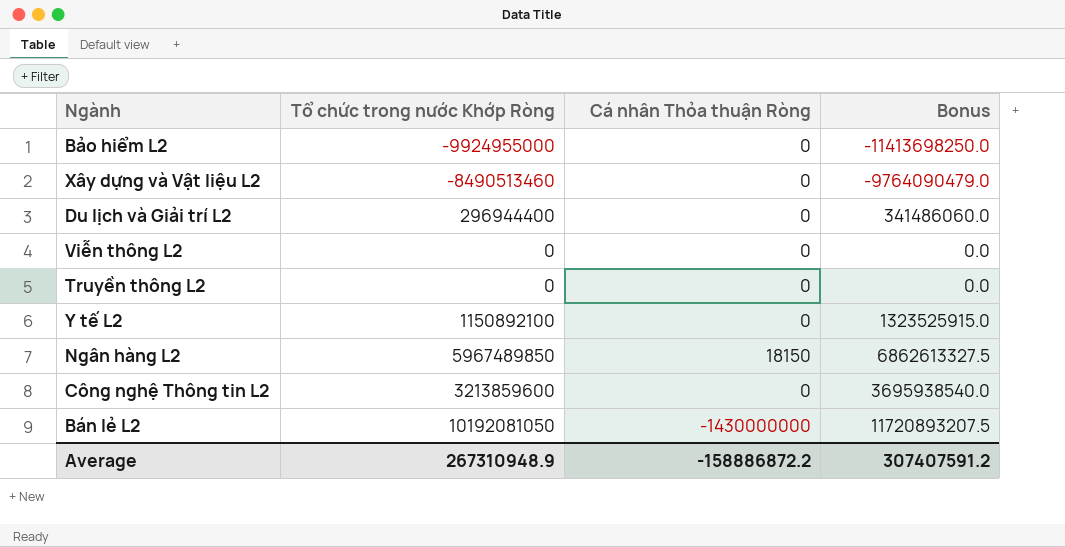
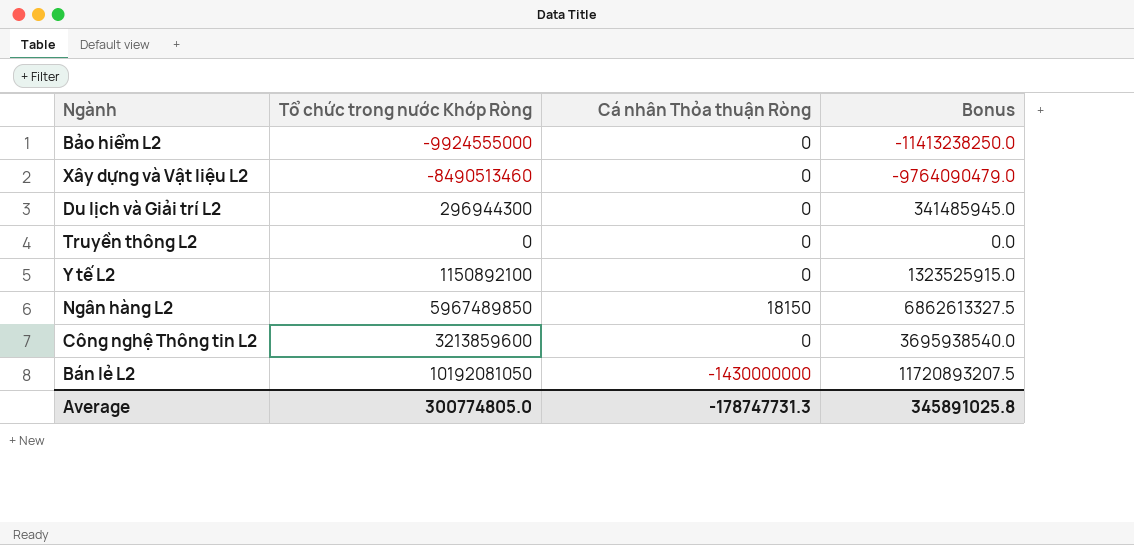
row Viễn thông L2: 0 | 0 | 0.0 -> none
Bảo hiểm L2 | Tổ chức trong nước Khớp Ròng: -9924955000 -> -9924555000
Bảo hiểm L2 | Bonus: -11413698250.0 -> -11413238250.0
Du lịch và Giải trí L2 | Tổ chức trong nước Khớp Ròng: 296944400 -> 296944300
Du lịch và Giải trí L2 | Bonus: 341486060.0 -> 341485945.0
Average | Tổ chức trong nước Khớp Ròng: 267310948.9 -> 300774805.0
Average | Cá nhân Thỏa thuận Ròng: -158886872.2 -> -178747731.3
Average | Bonus: 307407591.2 -> 345891025.8

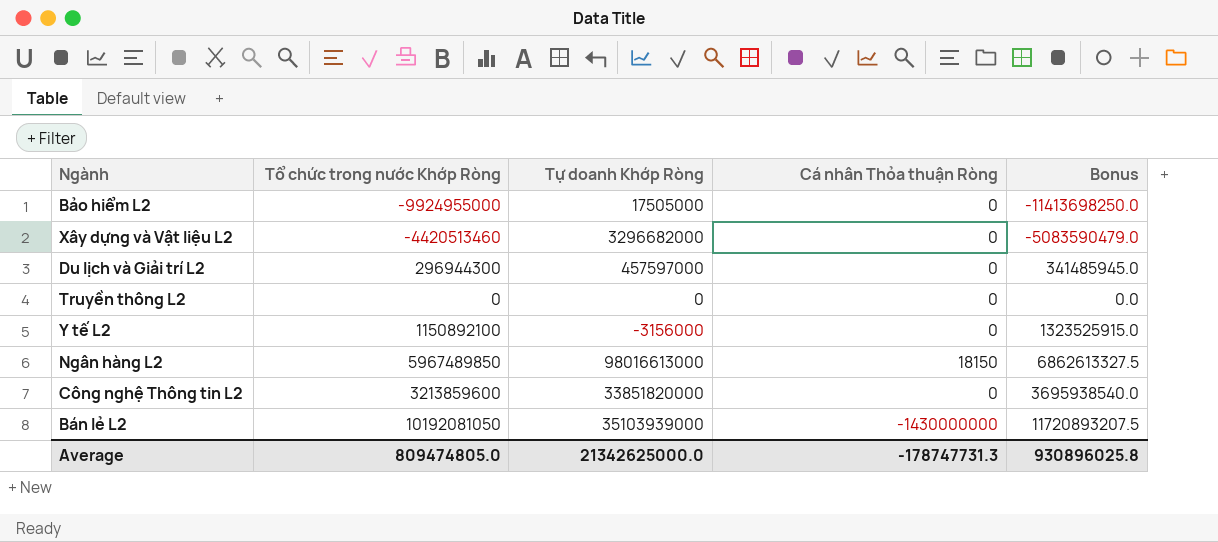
column Tự doanh Khớp Ròng | position: none -> 3
Bảo hiểm L2 | Tổ chức trong nước Khớp Ròng: -9924555000 -> -9924955000
Bảo hiểm L2 | Bonus: -11413238250.0 -> -11413698250.0
Xây dựng và Vật liệu L2 | Tổ chức trong nước Khớp Ròng: -8490513460 -> -4420513460
Xây dựng và Vật liệu L2 | Bonus: -9764090479.0 -> -5083590479.0
Average | Tổ chức trong nước Khớp Ròng: 300774805.0 -> 809474805.0
Average | Bonus: 345891025.8 -> 930896025.8

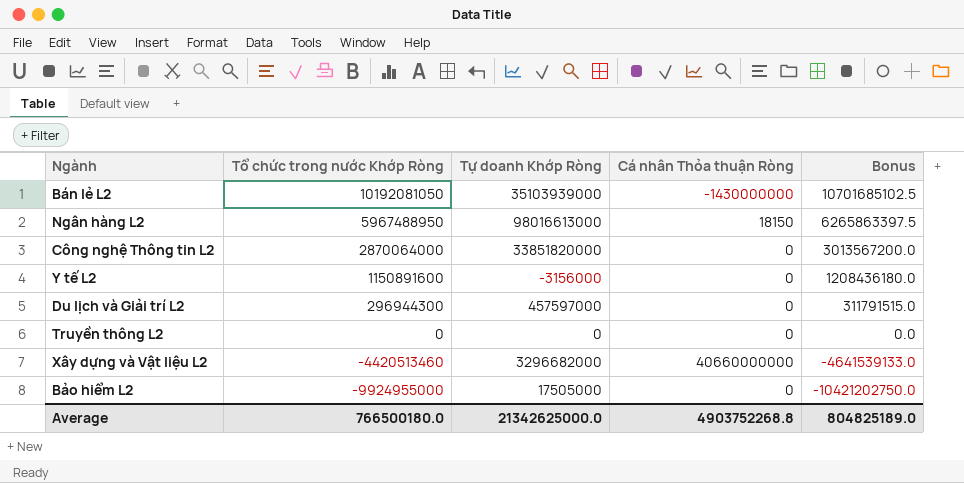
row order: none -> Tổ chức trong nước Khớp Ròng descending
column Bonus | formula: [Tổ chức trong nước Khớp Ròng] * 1.15 -> [Tổ chức trong nước Khớp Ròng] * 1.05
Ngân hàng L2 | Tổ chức trong nước Khớp Ròng: 5967489850 -> 5967488950
Công nghệ Thông tin L2 | Tổ chức trong nước Khớp Ròng: 3213859600 -> 2870064000
Y tế L2 | Tổ chức trong nước Khớp Ròng: 1150892100 -> 1150891600
Xây dựng và Vật liệu L2 | Cá nhân Thỏa thuận Ròng: 0 -> 40660000000
Average | Tổ chức trong nước Khớp Ròng: 809474805.0 -> 766500180.0
Average | Cá nhân Thỏa thuận Ròng: -178747731.3 -> 4903752268.8
Average | Bonus: 930896025.8 -> 804825189.0

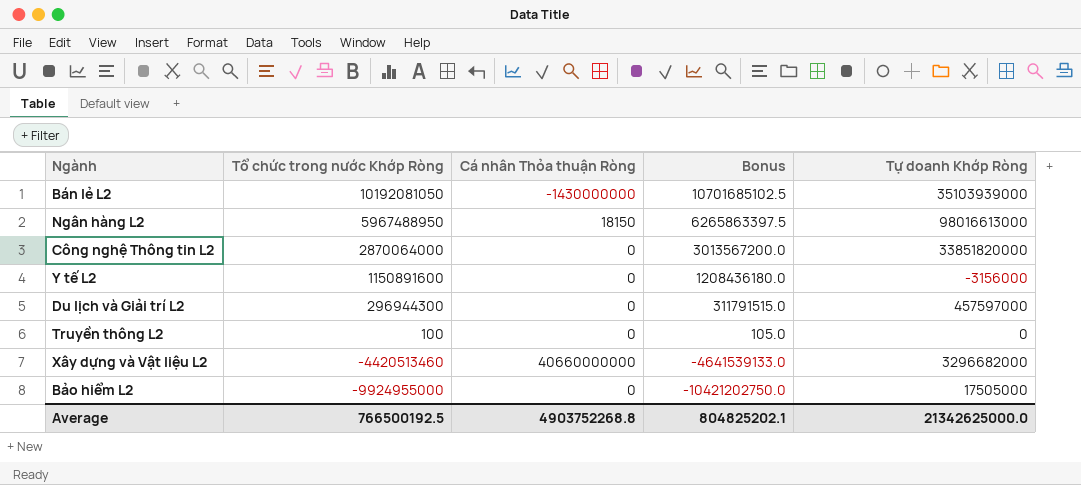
column Tự doanh Khớp Ròng | position: 3 -> 5
Truyền thông L2 | Tổ chức trong nước Khớp Ròng: 0 -> 100
Truyền thông L2 | Bonus: 0.0 -> 105.0
Average | Tổ chức trong nước Khớp Ròng: 766500180.0 -> 766500192.5
Average | Bonus: 804825189.0 -> 804825202.1

